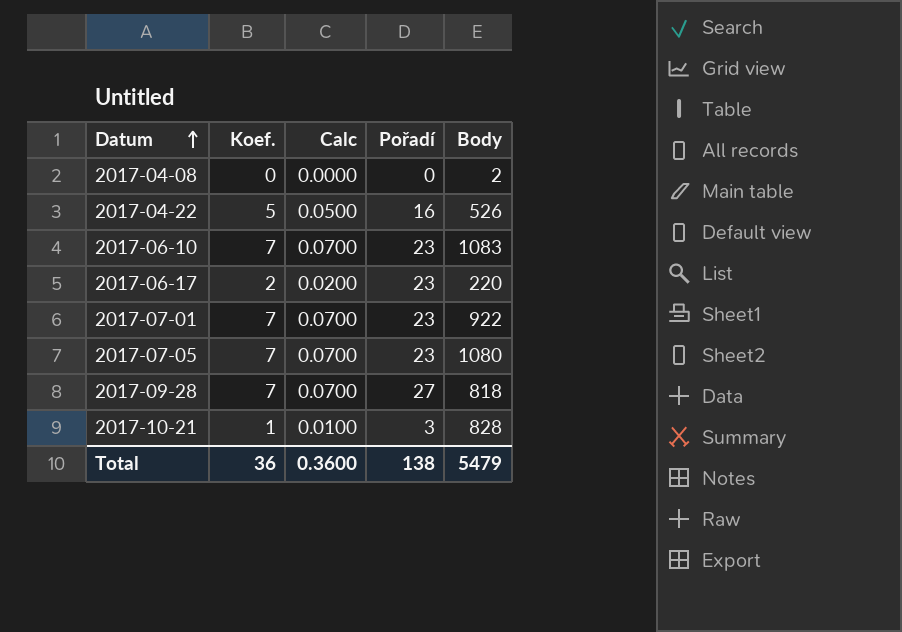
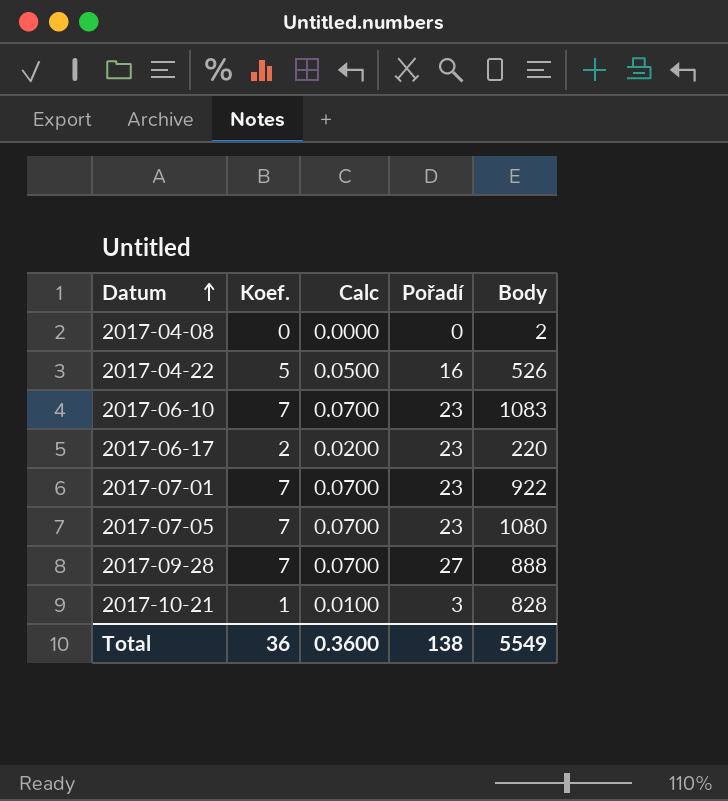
2017-09-28 | Body: 818 -> 888
Total | Body: 5479 -> 5549

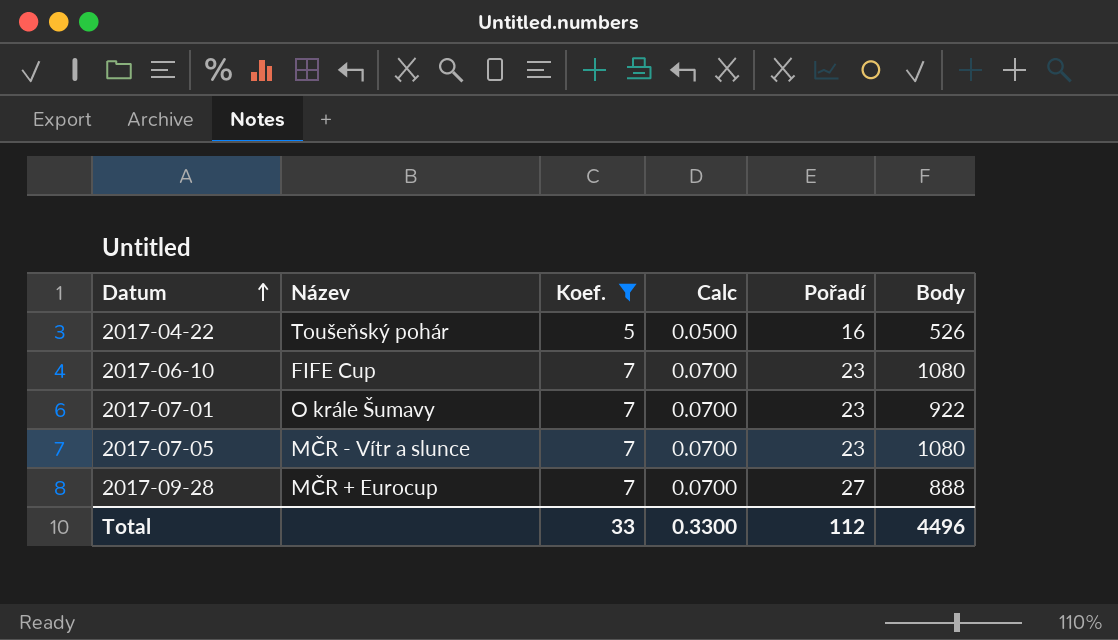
filter: none -> Koef. >= 5
column Název | position: none -> 2
2017-06-10 | Body: 1083 -> 1080
Total | Koef.: 36 -> 33
Total | Calc: 0.3600 -> 0.3300
Total | Pořadí: 138 -> 112
Total | Body: 5549 -> 4496

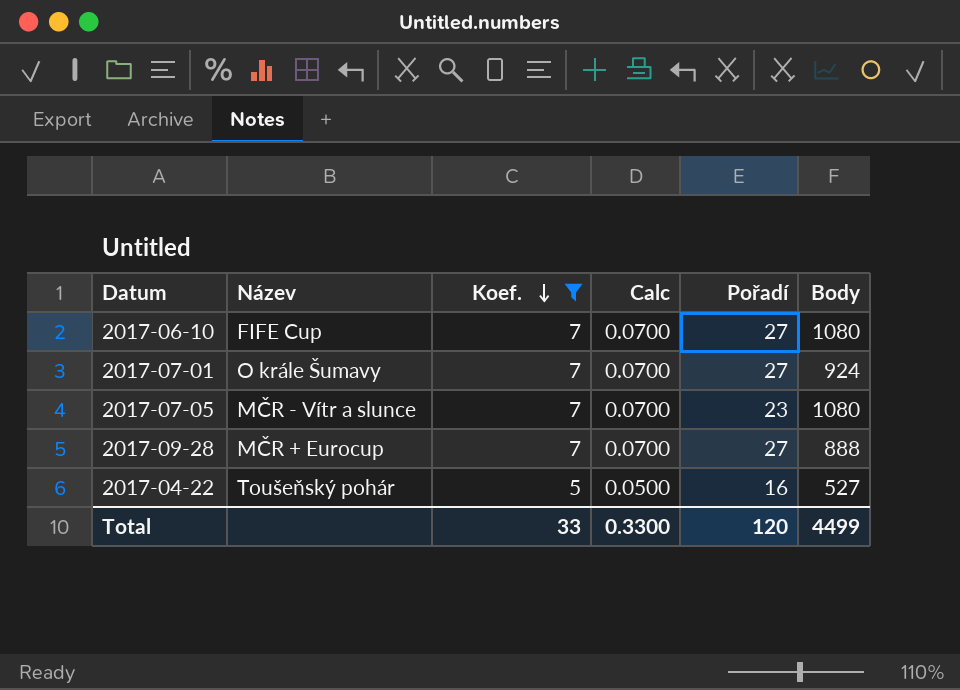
row order: Datum ascending -> Koef. descending
2017-06-10 | Pořadí: 23 -> 27
2017-07-01 | Pořadí: 23 -> 27
2017-07-01 | Body: 922 -> 924
2017-04-22 | Body: 526 -> 527
Total | Pořadí: 112 -> 120
Total | Body: 4496 -> 4499

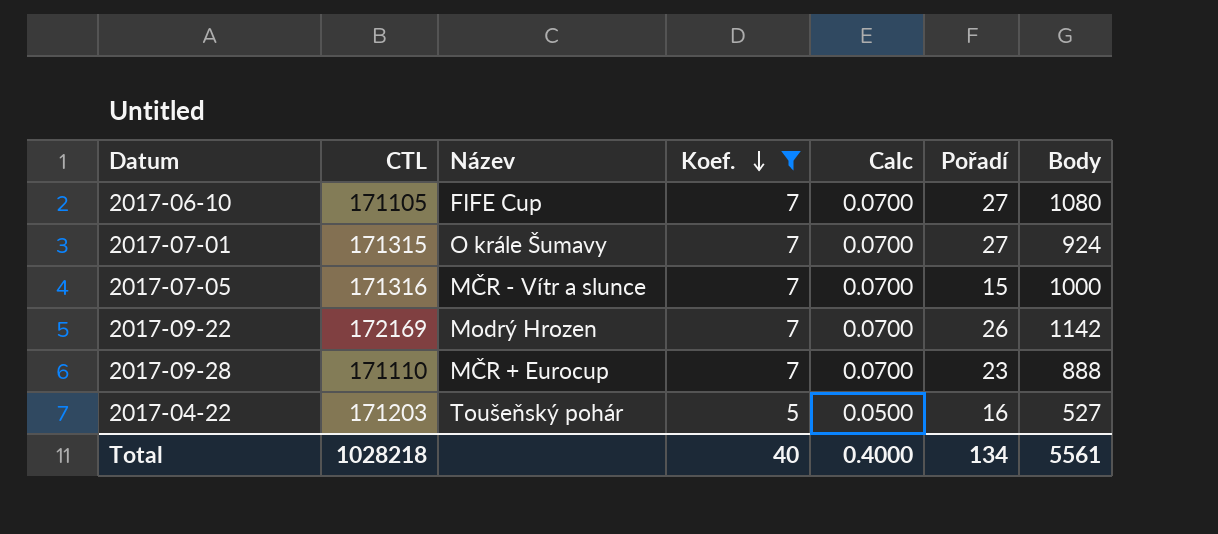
column CTL | position: none -> 2
2017-07-05 | Pořadí: 23 -> 15
2017-07-05 | Body: 1080 -> 1000
row 2017-09-22: none -> 172169 | Modrý Hrozen | 7 | 0.0700 | 26 | 1142
2017-09-28 | Pořadí: 27 -> 23
Total | Koef.: 33 -> 40
Total | Calc: 0.3300 -> 0.4000
Total | Pořadí: 120 -> 134
Total | Body: 4499 -> 5561

